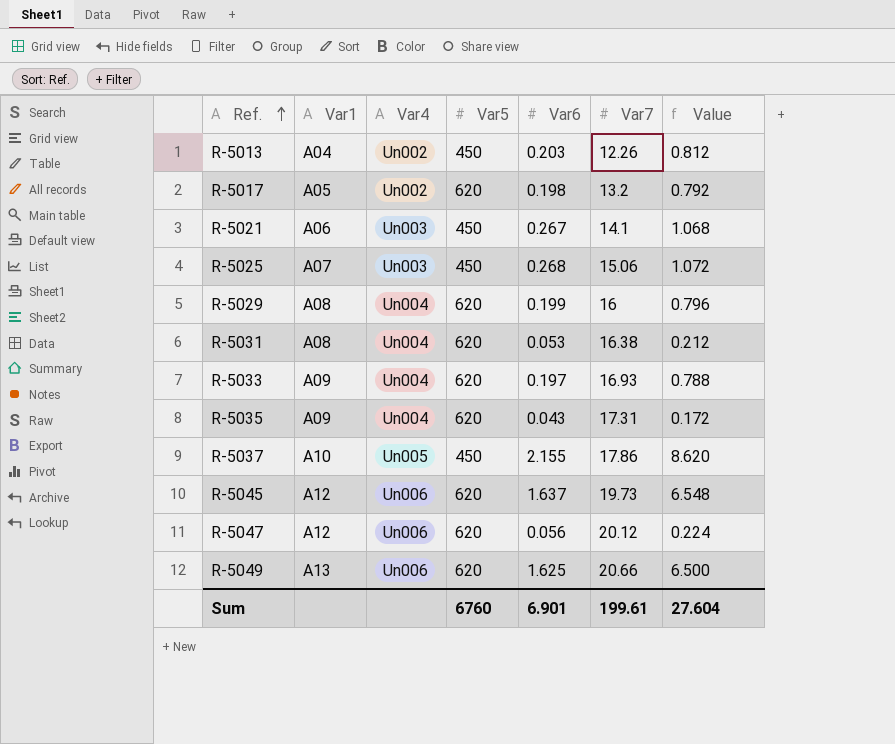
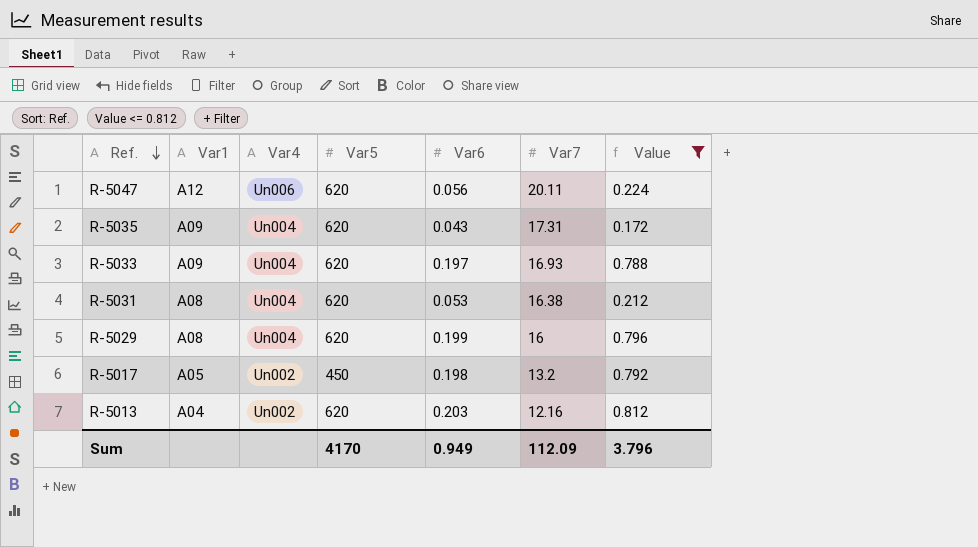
filter: none -> Value <= 0.812
row order: Ref. ascending -> Ref. descending
R-5047 | Var7: 20.12 -> 20.11
R-5017 | Var5: 620 -> 450
R-5013 | Var5: 450 -> 620
R-5013 | Var7: 12.26 -> 12.16
Sum | Var5: 6760 -> 4170
Sum | Var6: 6.901 -> 0.949
Sum | Var7: 199.61 -> 112.09
Sum | Value: 27.604 -> 3.796

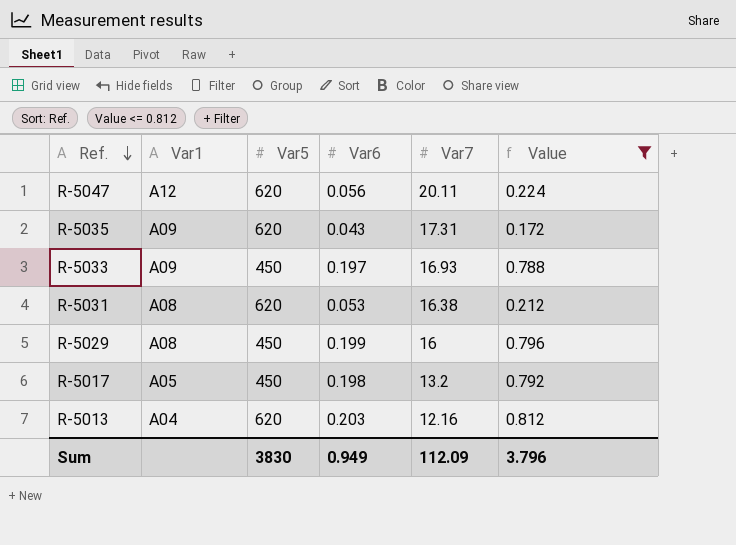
column Var4 | position: 3 -> none
R-5033 | Var5: 620 -> 450
R-5029 | Var5: 620 -> 450
Sum | Var5: 4170 -> 3830

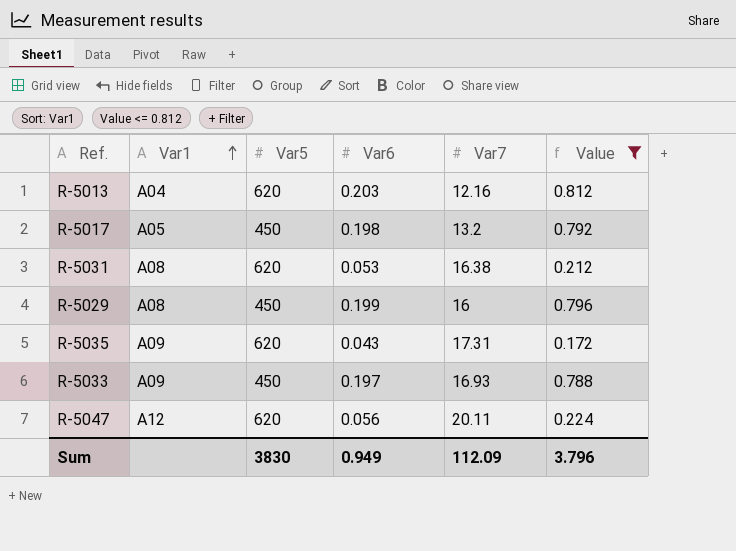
row order: Ref. descending -> Var1 ascending

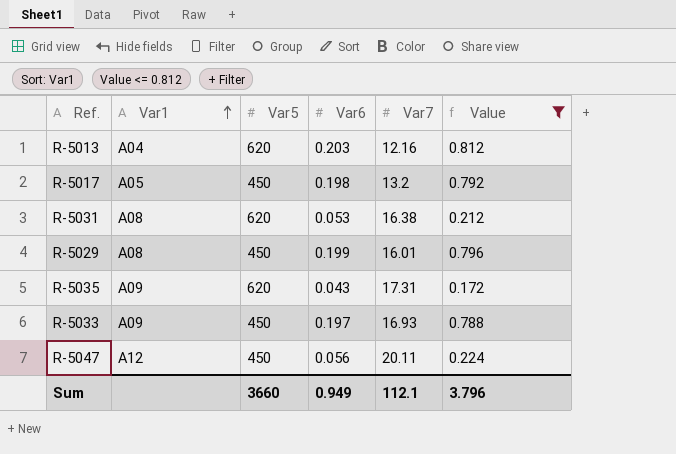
R-5029 | Var7: 16 -> 16.01
R-5047 | Var5: 620 -> 450
Sum | Var5: 3830 -> 3660
Sum | Var7: 112.09 -> 112.1

